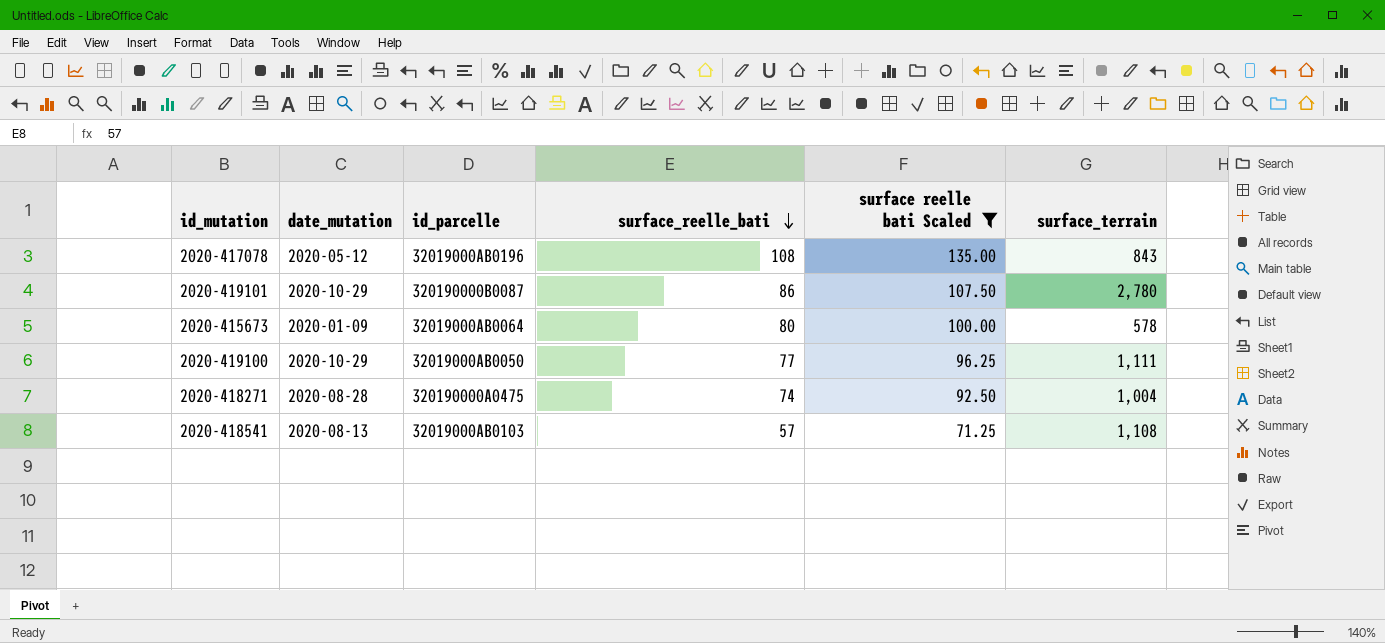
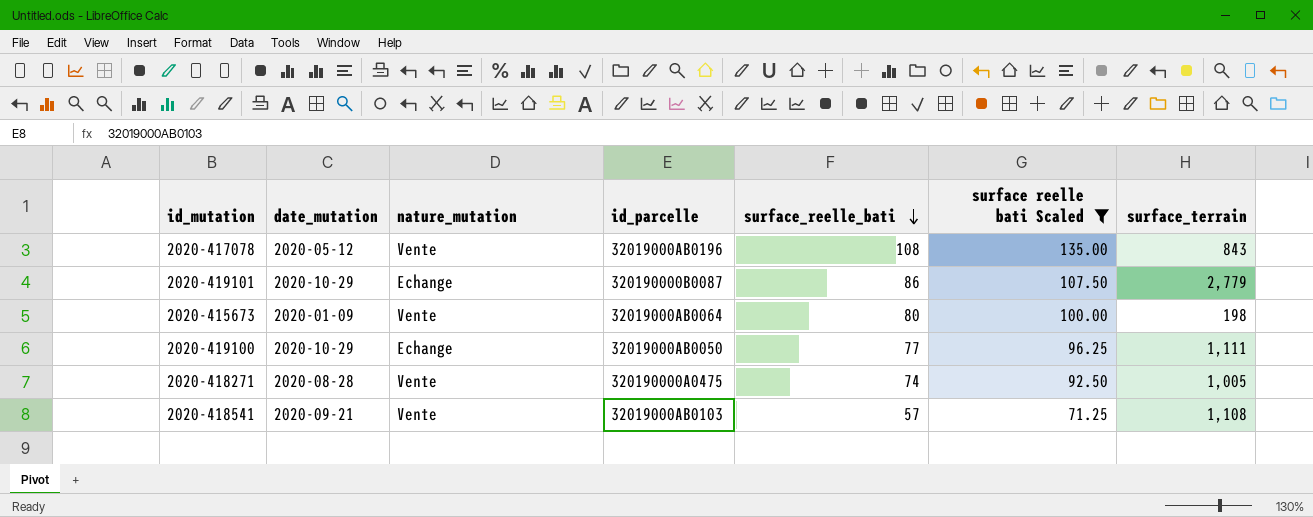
column nature_mutation | position: none -> 3
2020-419101 | surface_terrain: 2,780 -> 2,779
2020-415673 | surface_terrain: 578 -> 198
2020-418271 | surface_terrain: 1,004 -> 1,005
2020-418541 | date_mutation: 2020-08-13 -> 2020-09-21

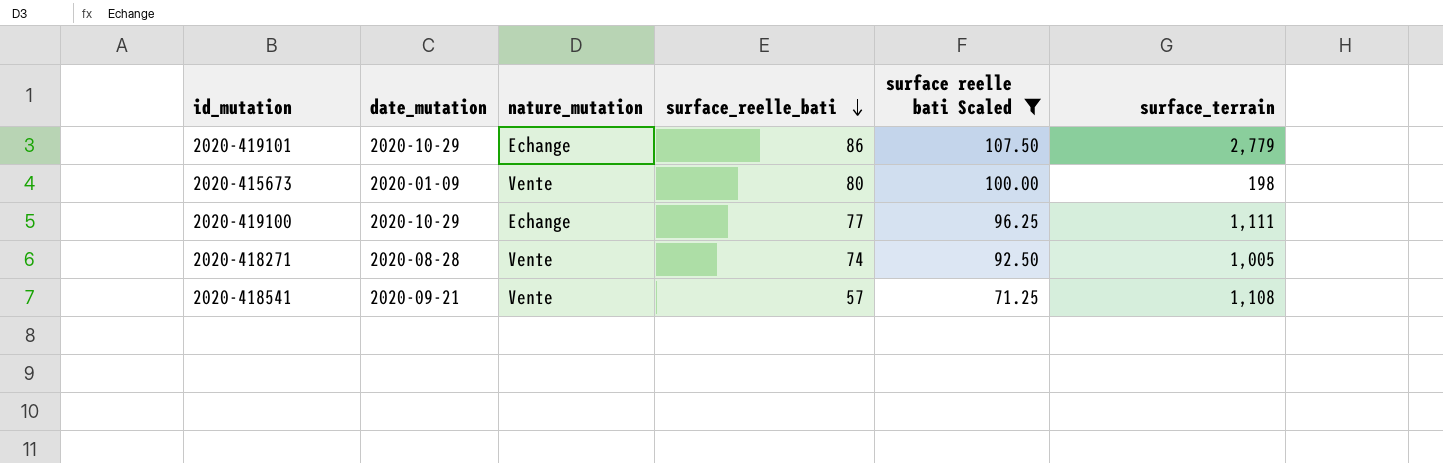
column id_parcelle | position: 4 -> none
row 2020-417078: 2020-05-12 | Vente | 32019000AB0196 | 108 | 135.00 | 843 -> none

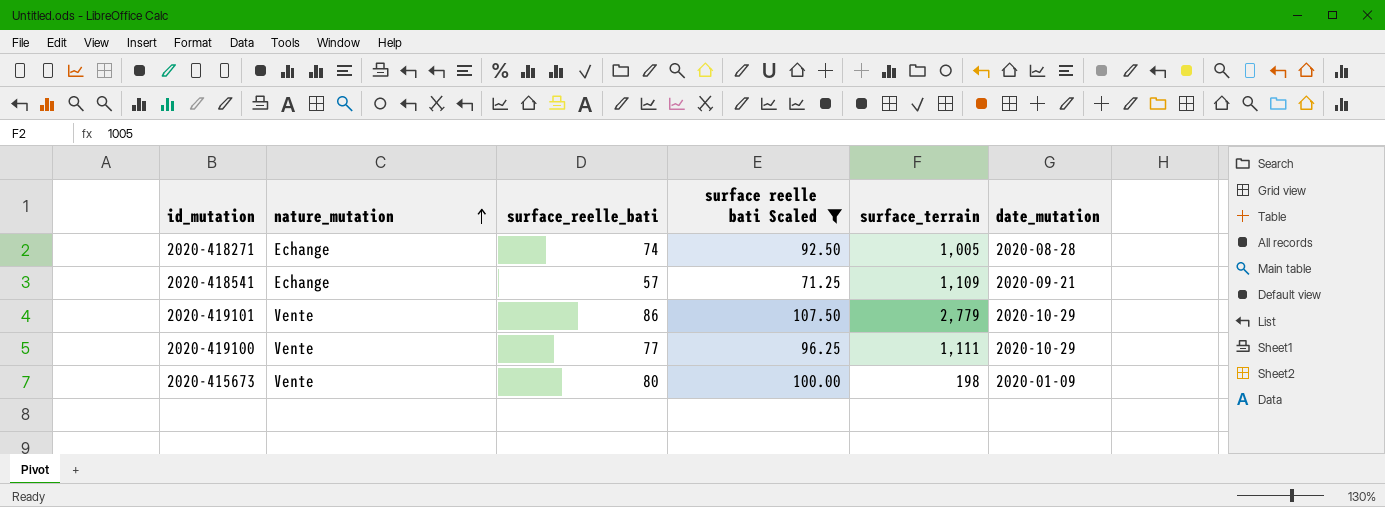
row order: surface_reelle_bati descending -> nature_mutation ascending
column date_mutation | position: 2 -> 6
2020-418271 | nature_mutation: Vente -> Echange
2020-418541 | nature_mutation: Vente -> Echange
2020-418541 | surface_terrain: 1,108 -> 1,109
2020-419101 | nature_mutation: Echange -> Vente
2020-419100 | nature_mutation: Echange -> Vente

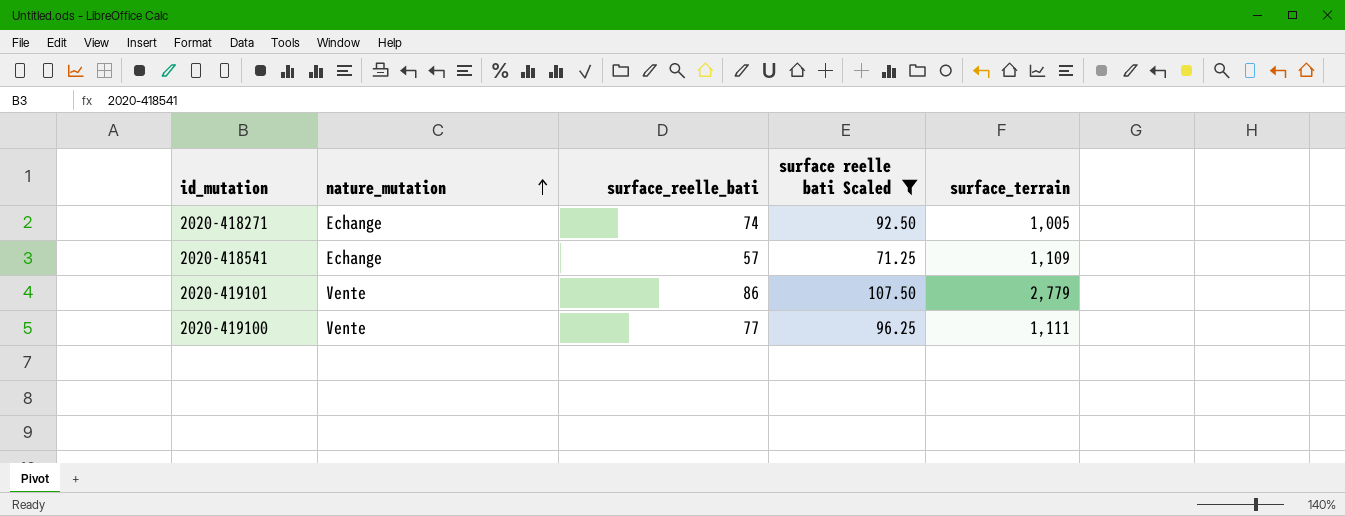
column date_mutation | position: 6 -> none
row 2020-415673: Vente | 80 | 100.00 | 198 | 2020-01-09 -> none

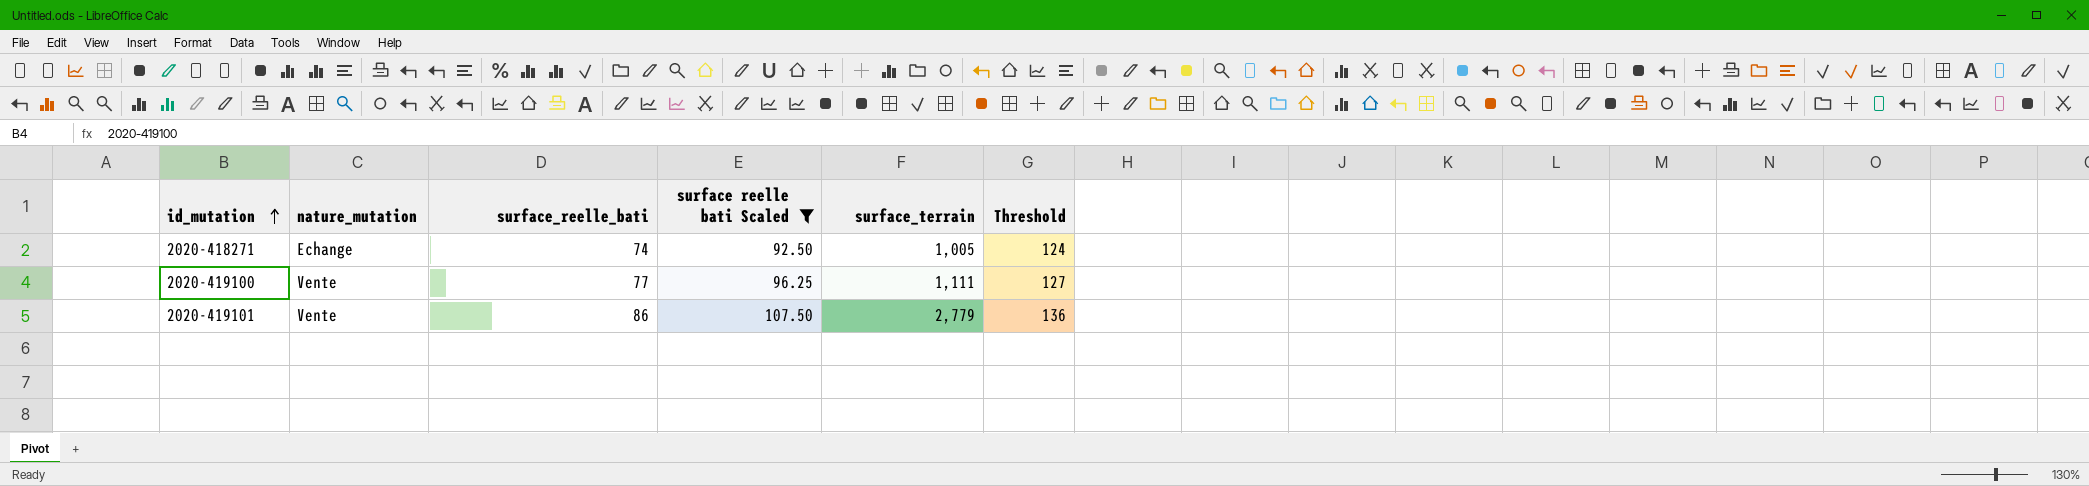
row order: nature_mutation ascending -> id_mutation ascending
column Threshold | formula: none -> [surface_reelle_bati] + 50
row 2020-418541: Echange | 57 | 71.25 | 1,109 -> none

